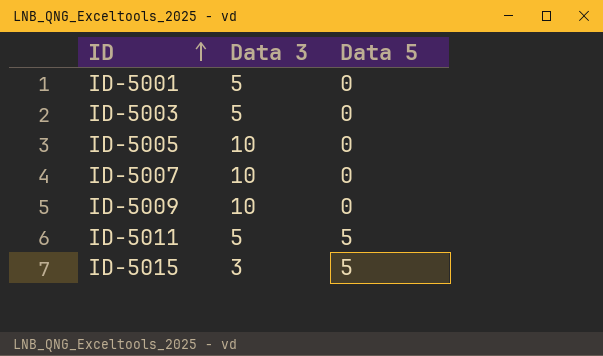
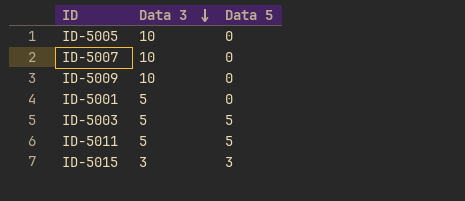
row order: ID ascending -> Data 3 descending
ID-5003 | Data 5: 0 -> 5
ID-5015 | Data 5: 5 -> 3

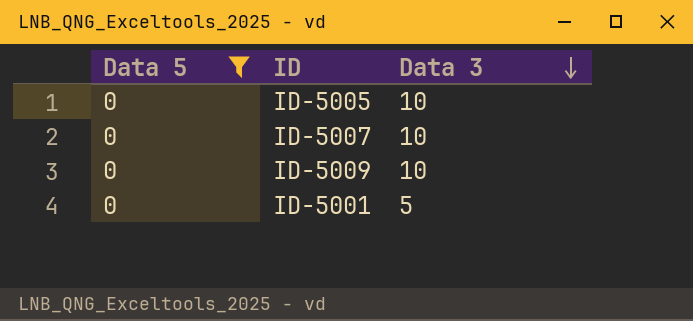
filter: none -> Data 5 = 0
column Data 5 | position: 3 -> 1

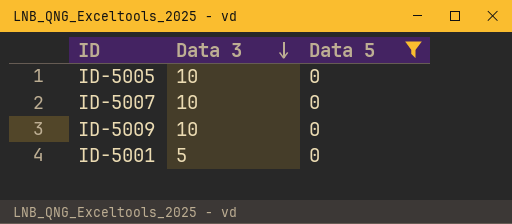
column Data 5 | position: 1 -> 3

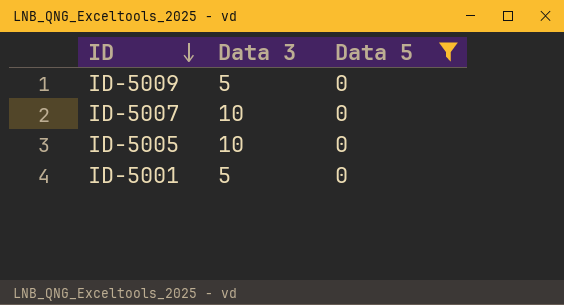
row order: Data 3 descending -> ID descending
ID-5009 | Data 3: 10 -> 5

